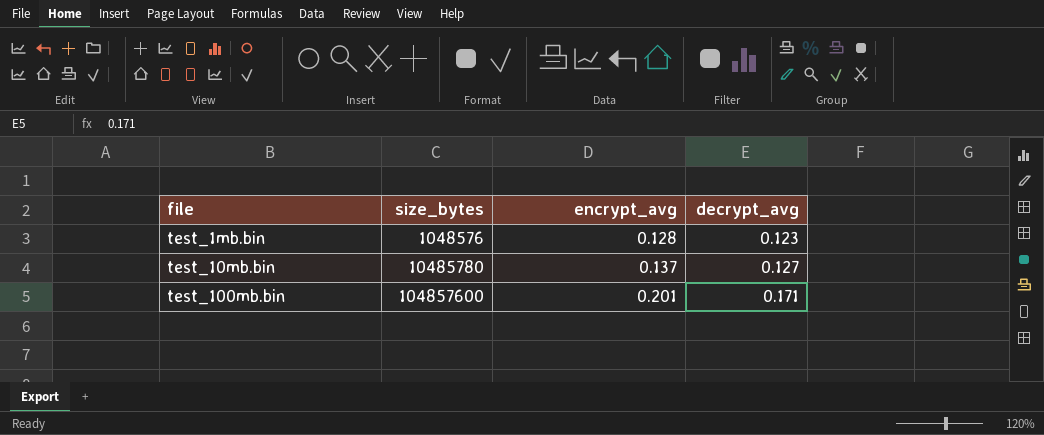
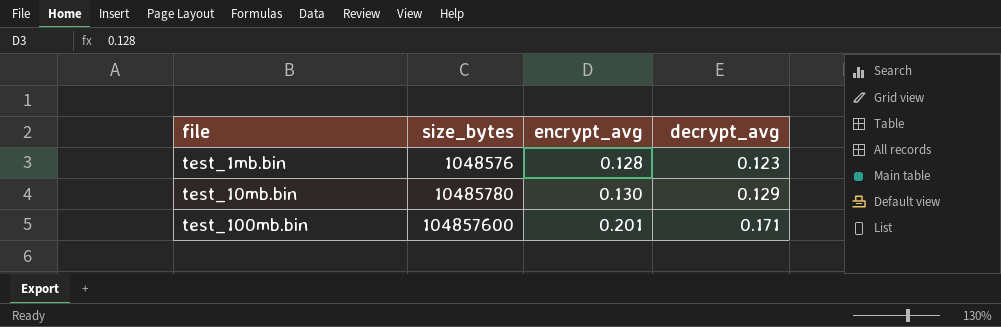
test_10mb.bin | encrypt_avg: 0.137 -> 0.130
test_10mb.bin | decrypt_avg: 0.127 -> 0.129

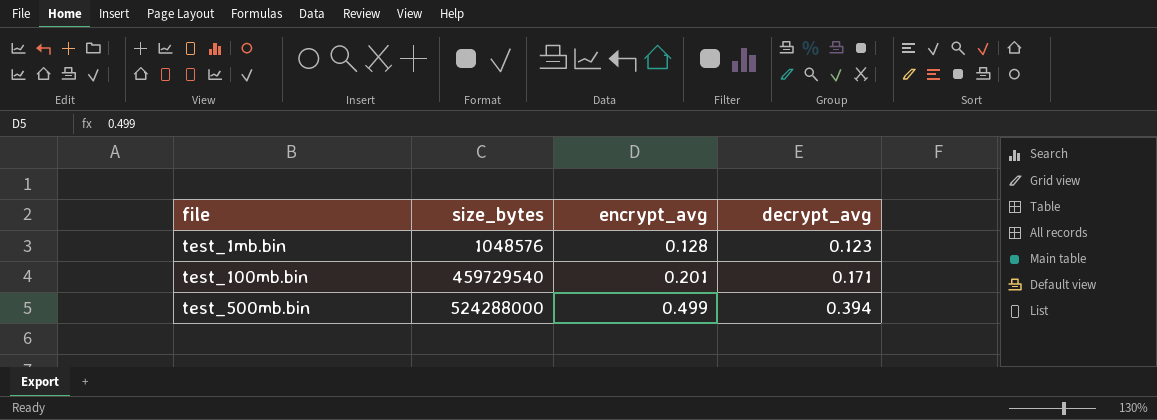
row test_10mb.bin: 10485780 | 0.130 | 0.129 -> none
test_100mb.bin | size_bytes: 104857600 -> 459729540
row test_500mb.bin: none -> 524288000 | 0.499 | 0.394

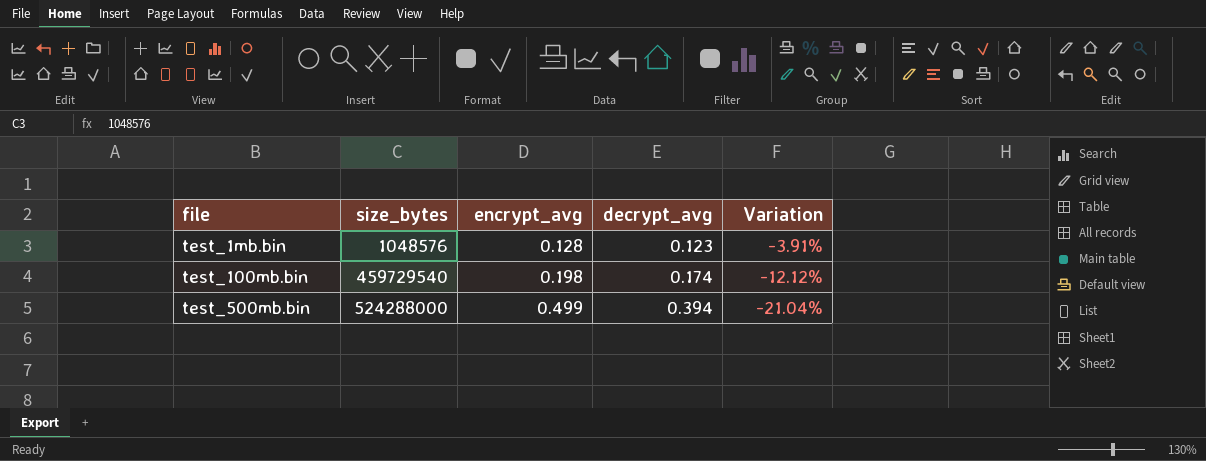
column Variation | formula: none -> ([decrypt_avg] - [encrypt_avg]) / [encrypt_avg]
test_100mb.bin | encrypt_avg: 0.201 -> 0.198
test_100mb.bin | decrypt_avg: 0.171 -> 0.174

